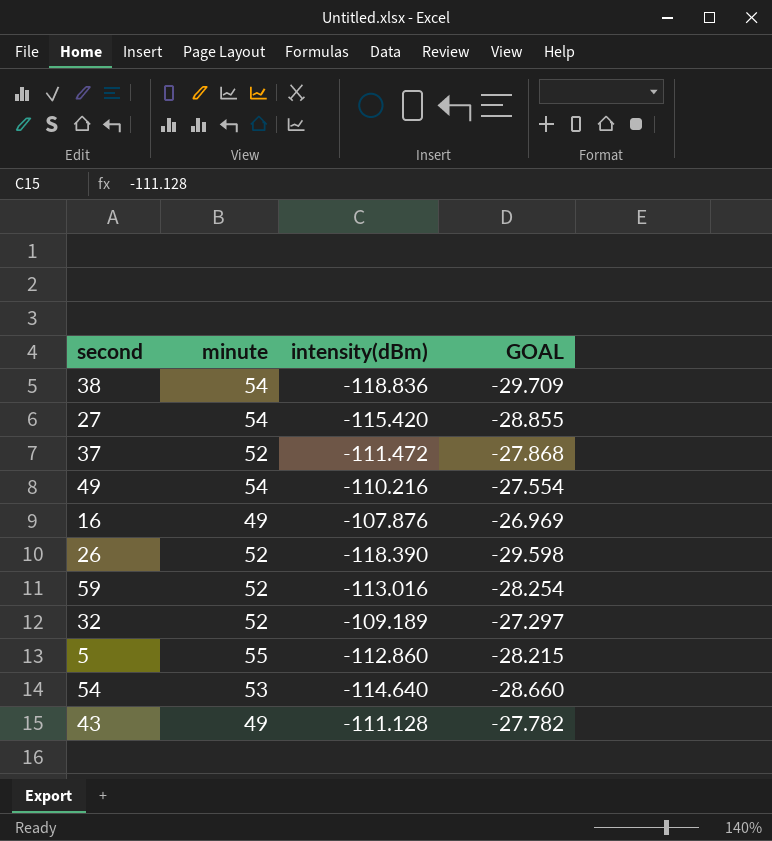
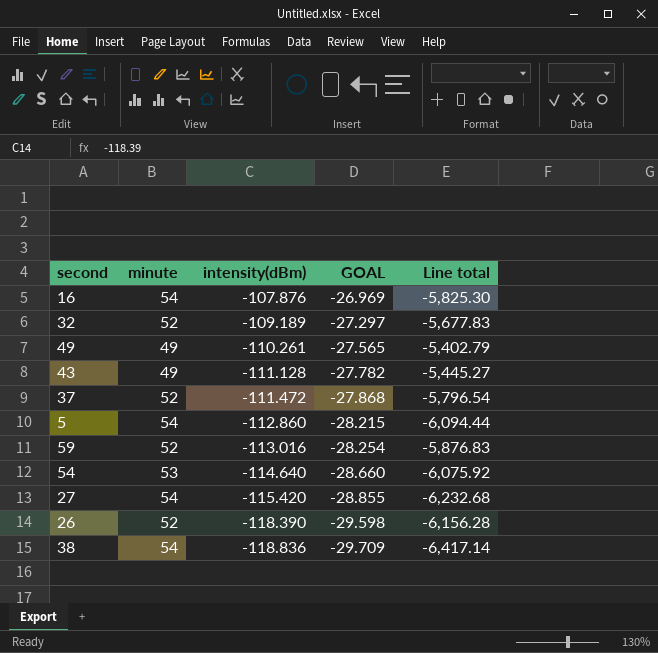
row order: none -> intensity(dBm) descending
column Line total | formula: none -> [minute] * [intensity(dBm)]
16 | minute: 49 -> 54
49 | minute: 54 -> 49
49 | intensity(dBm): -110.216 -> -110.261
49 | GOAL: -27.554 -> -27.565
5 | minute: 55 -> 54

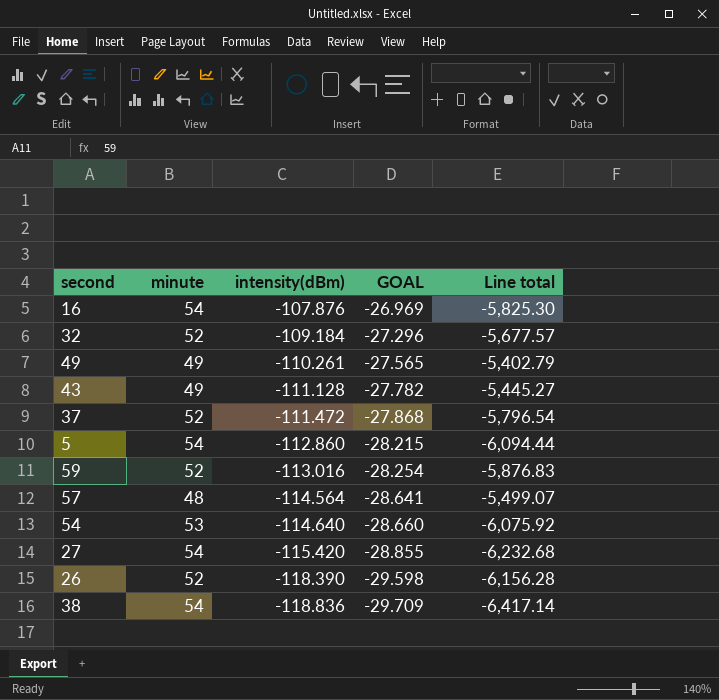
32 | intensity(dBm): -109.189 -> -109.184
32 | GOAL: -27.297 -> -27.296
32 | Line total: -5,677.83 -> -5,677.57
row 57: none -> 48 | -114.564 | -28.641 | -5,499.07

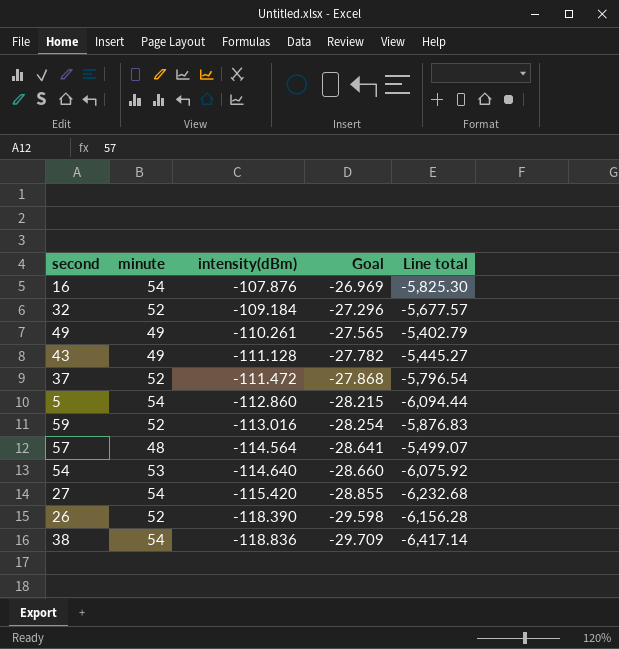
column name: GOAL -> Goal

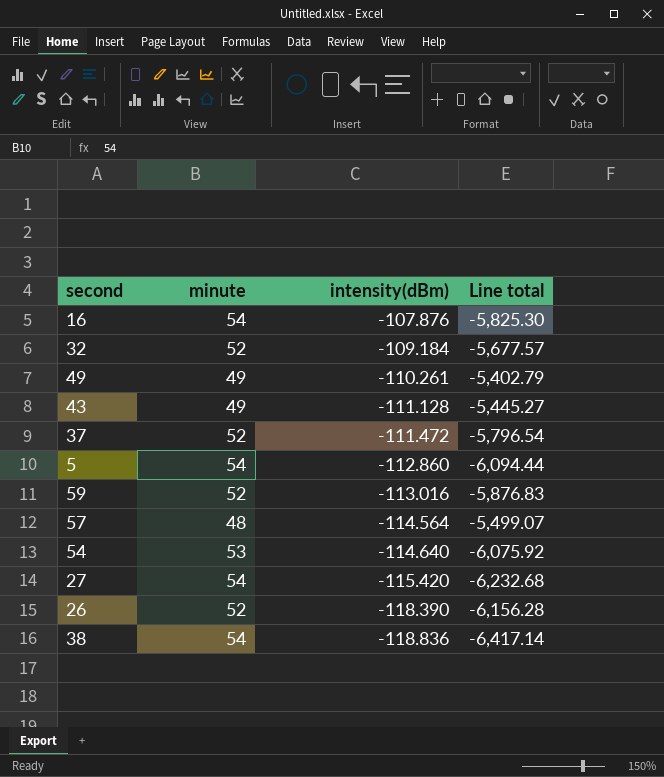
column Goal | formula: [intensity(dBm)] * 0.25 -> none

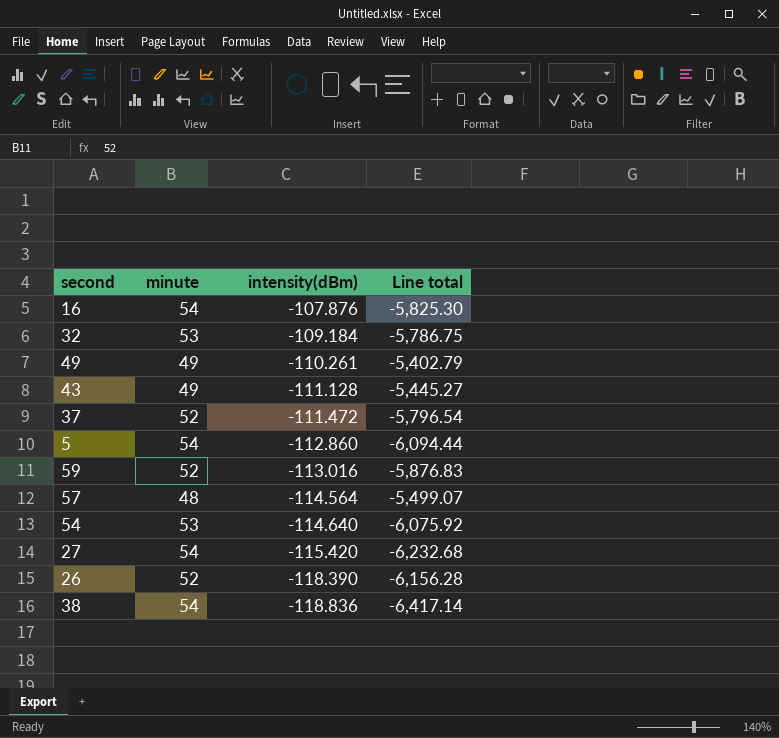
32 | minute: 52 -> 53
32 | Line total: -5,677.57 -> -5,786.75

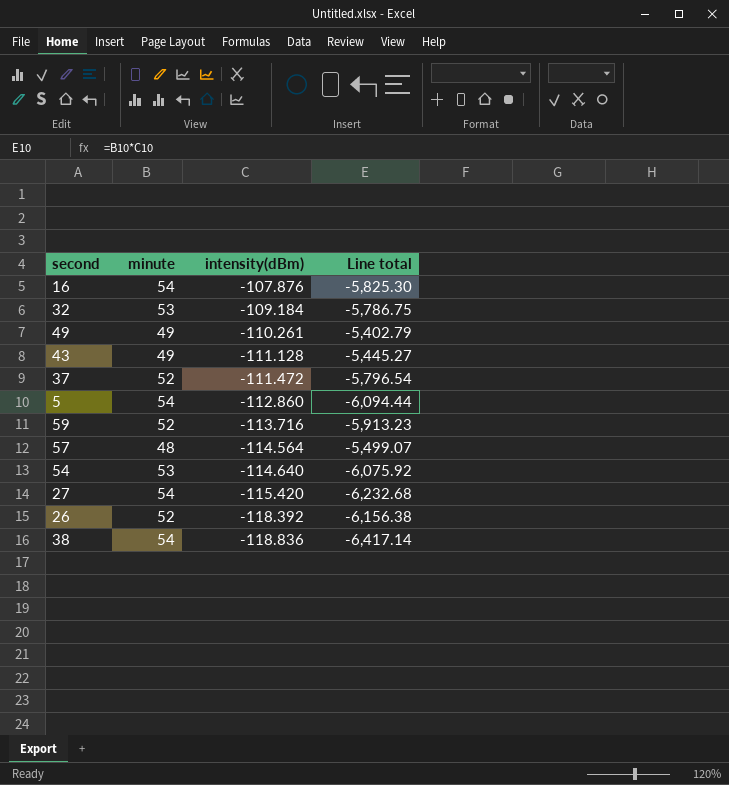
59 | intensity(dBm): -113.016 -> -113.716
59 | Line total: -5,876.83 -> -5,913.23
26 | intensity(dBm): -118.390 -> -118.392
26 | Line total: -6,156.28 -> -6,156.38

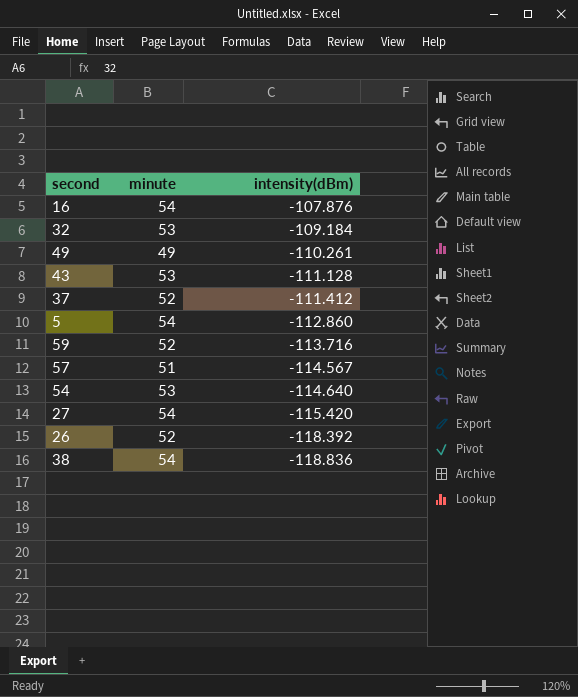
column Line total | formula: [minute] * [intensity(dBm)] -> none
43 | minute: 49 -> 53
37 | intensity(dBm): -111.472 -> -111.412
57 | minute: 48 -> 51
57 | intensity(dBm): -114.564 -> -114.567

